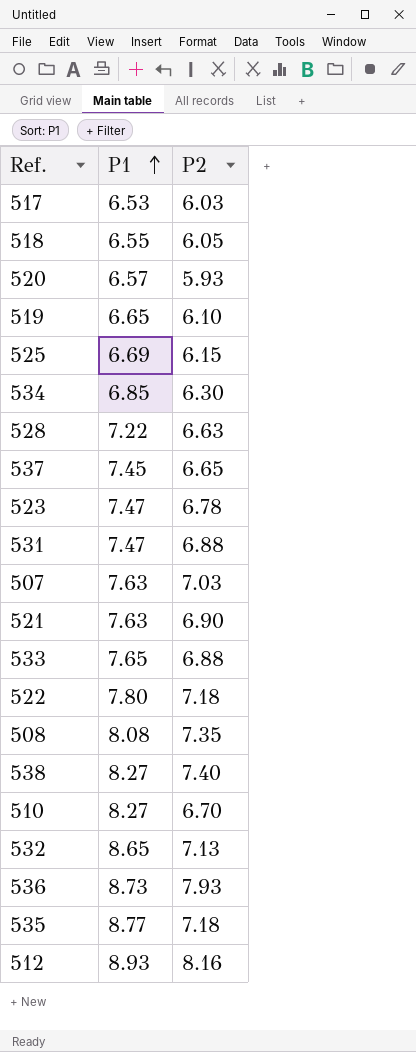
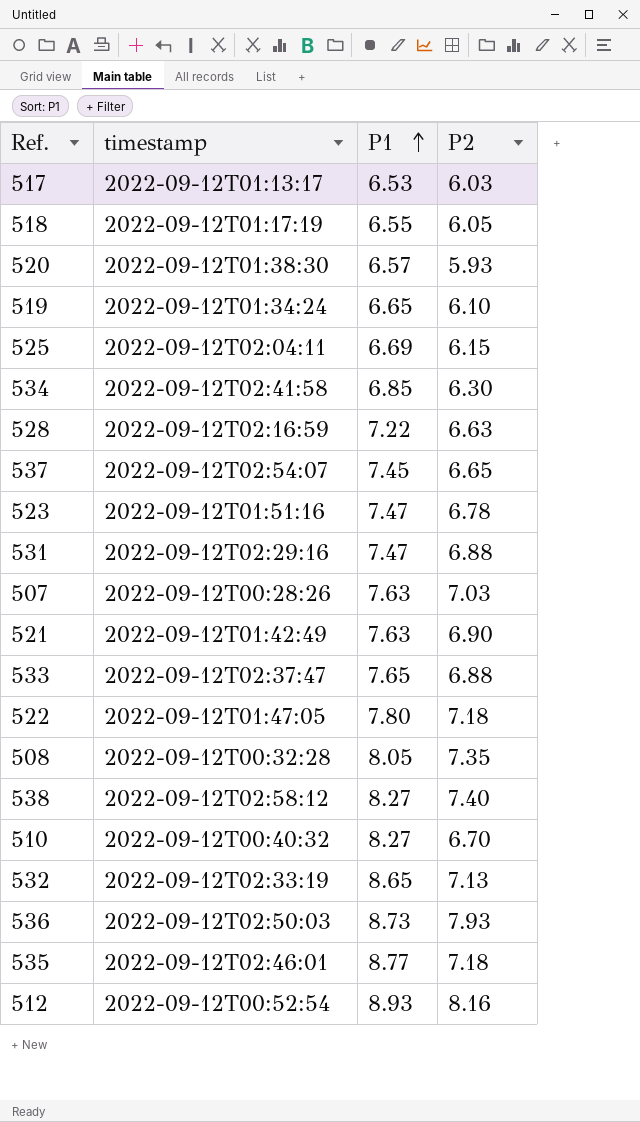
column timestamp | position: none -> 2
508 | P1: 8.08 -> 8.05

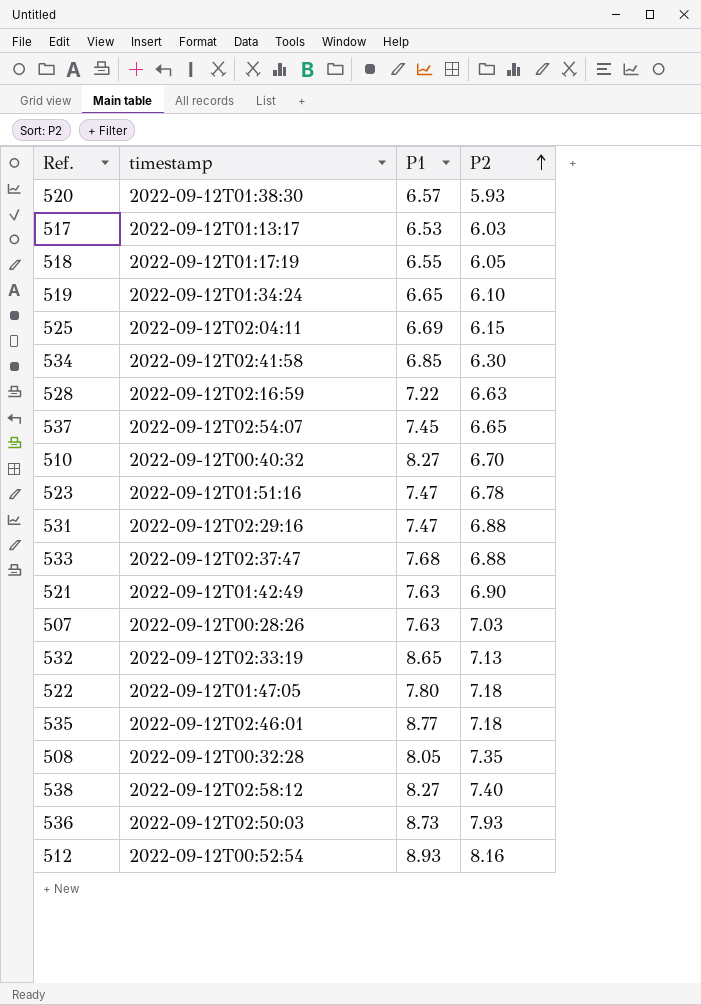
row order: P1 ascending -> P2 ascending
533 | P1: 7.65 -> 7.68

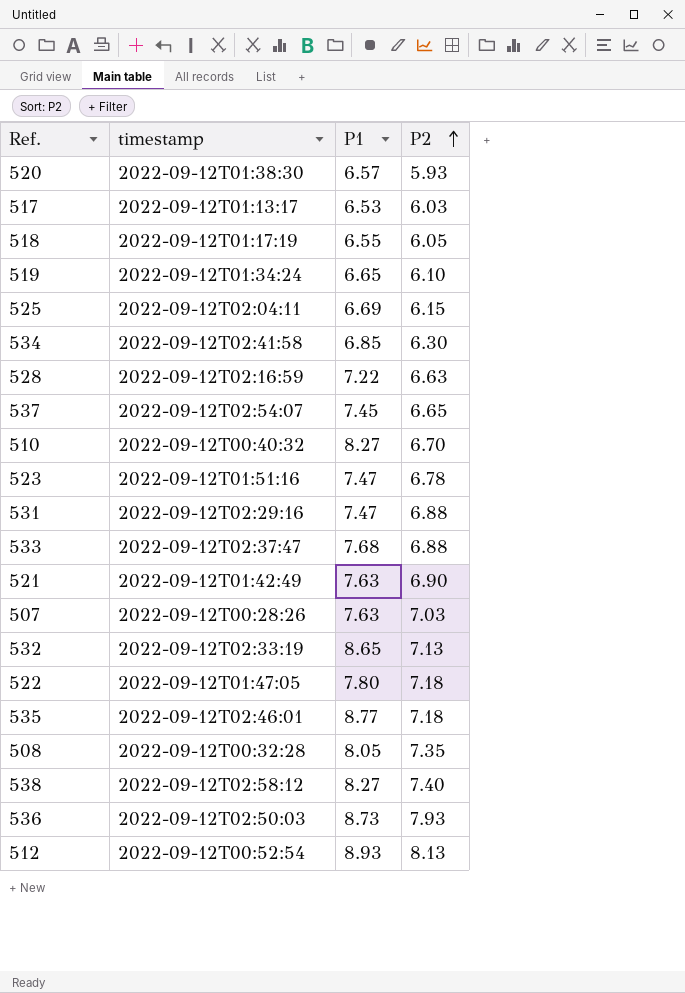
512 | P2: 8.16 -> 8.13

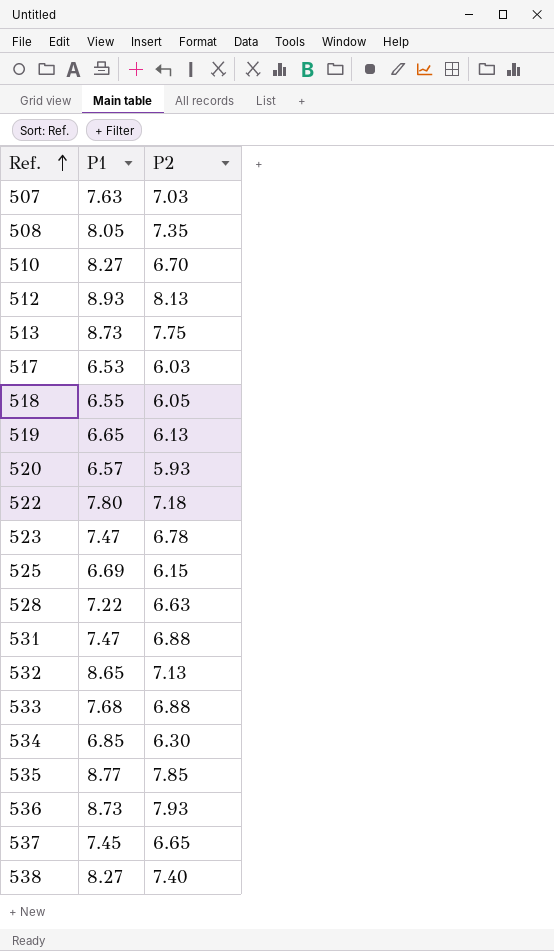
row order: P2 ascending -> Ref. ascending
column timestamp | position: 2 -> none
row 521: 2022-09-12T01:42:49 | 7.63 | 6.90 -> none
row 513: none -> 8.73 | 7.75
519 | P2: 6.10 -> 6.13
535 | P2: 7.18 -> 7.85

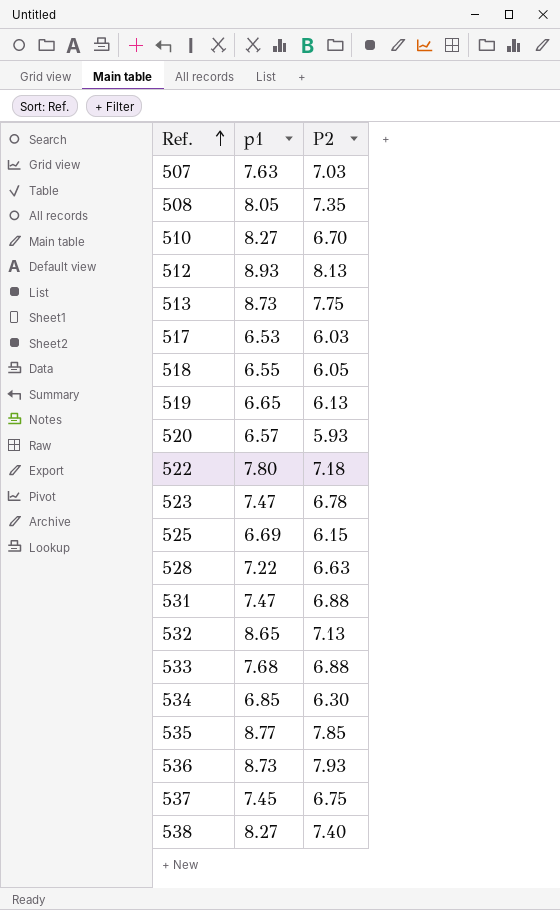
column name: P1 -> p1
537 | P2: 6.65 -> 6.75

